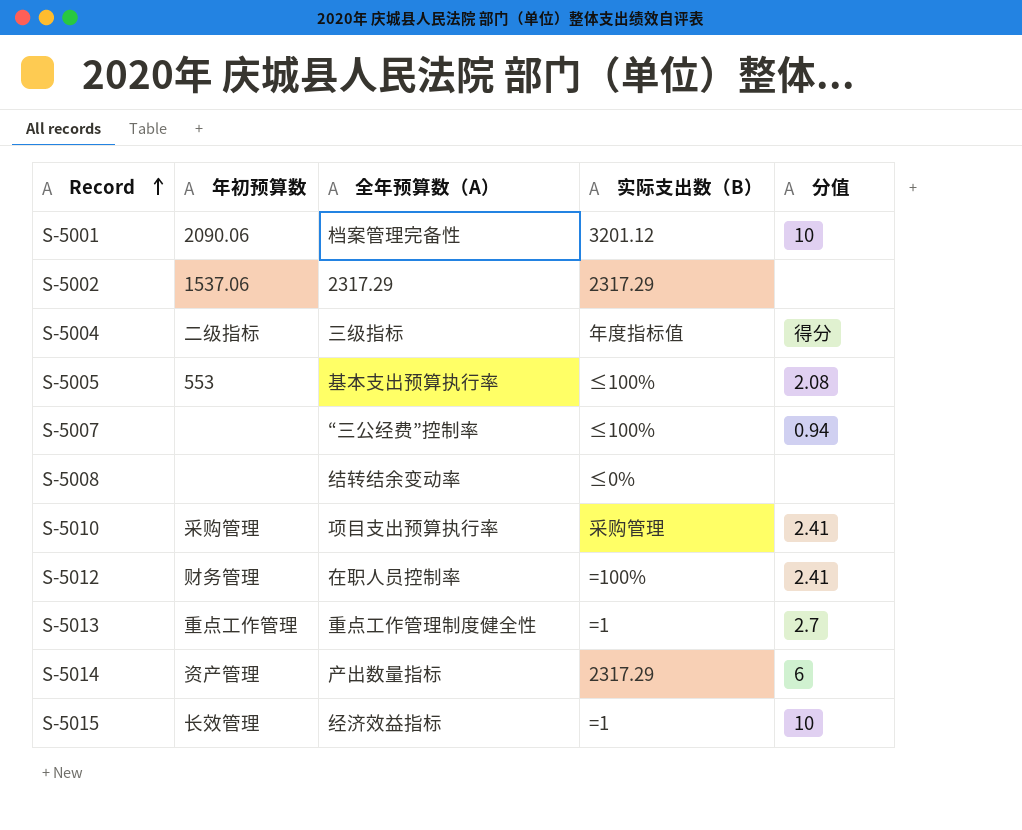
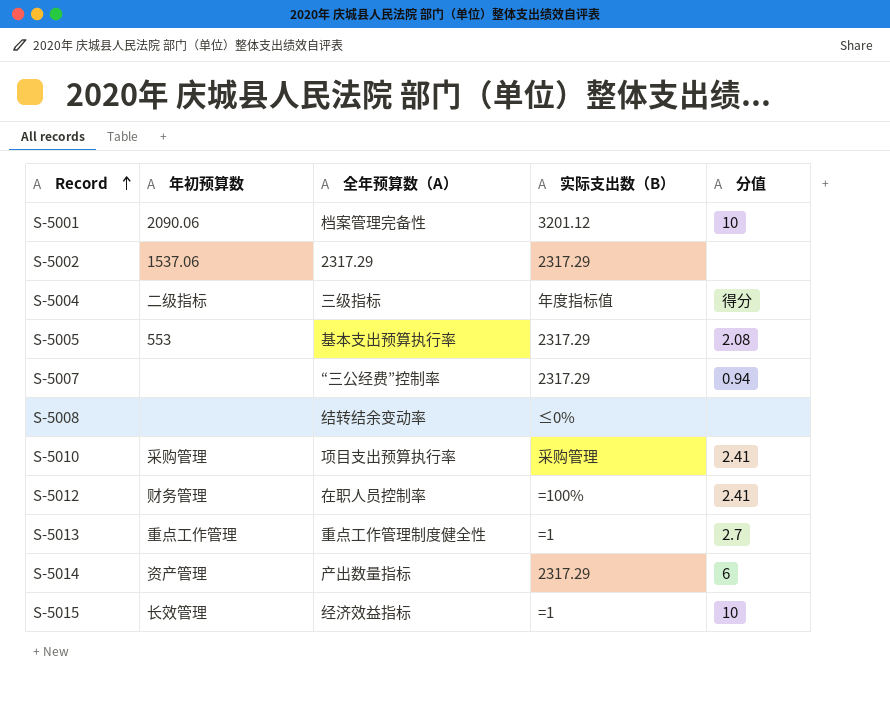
S-5005 | 实际支出数（B）: ≤100% -> 2317.29
S-5007 | 实际支出数（B）: ≤100% -> 2317.29

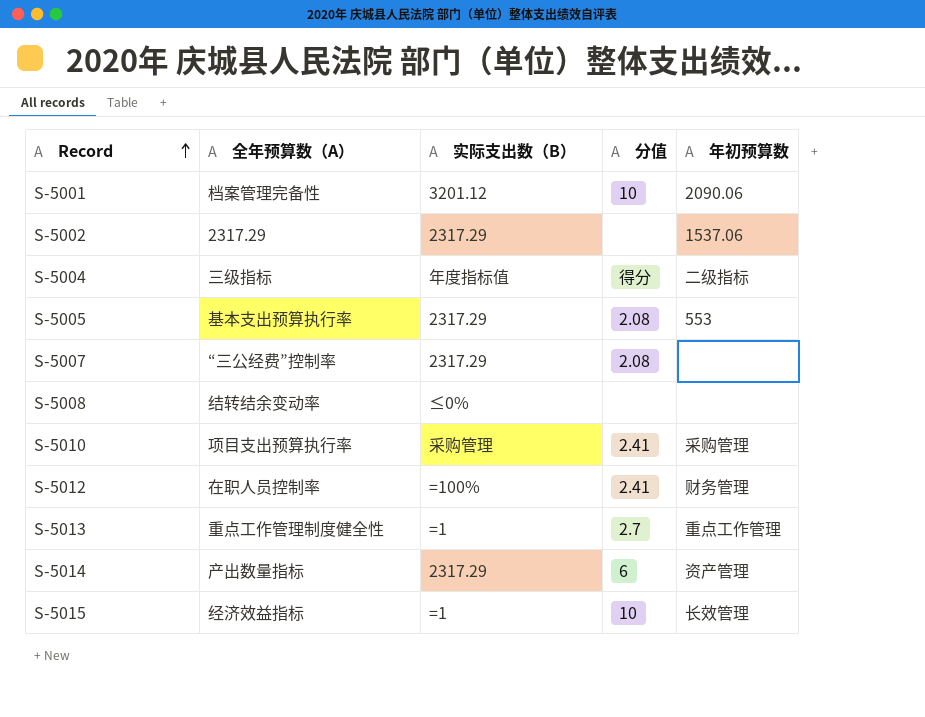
column 年初预算数 | position: 2 -> 5
S-5007 | 分值: 0.94 -> 2.08

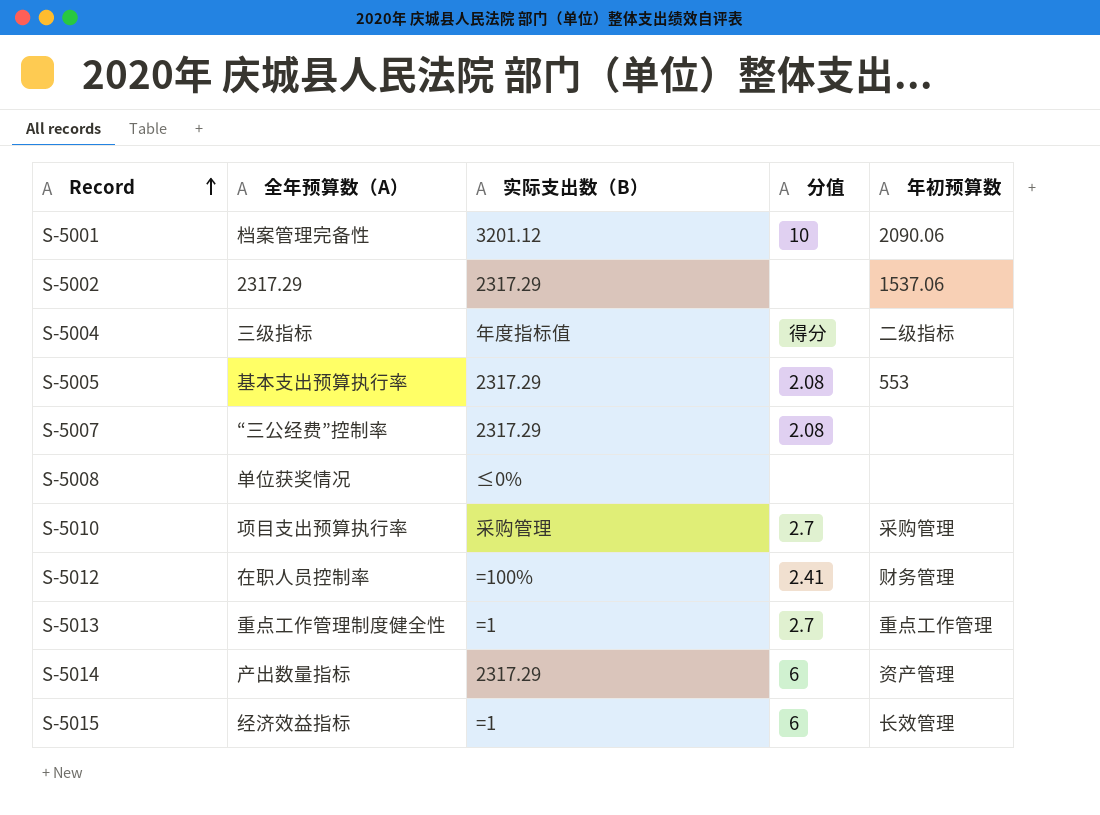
S-5008 | 全年预算数（A）: 结转结余变动率 -> 单位获奖情况
S-5010 | 分值: 2.41 -> 2.7
S-5015 | 分值: 10 -> 6

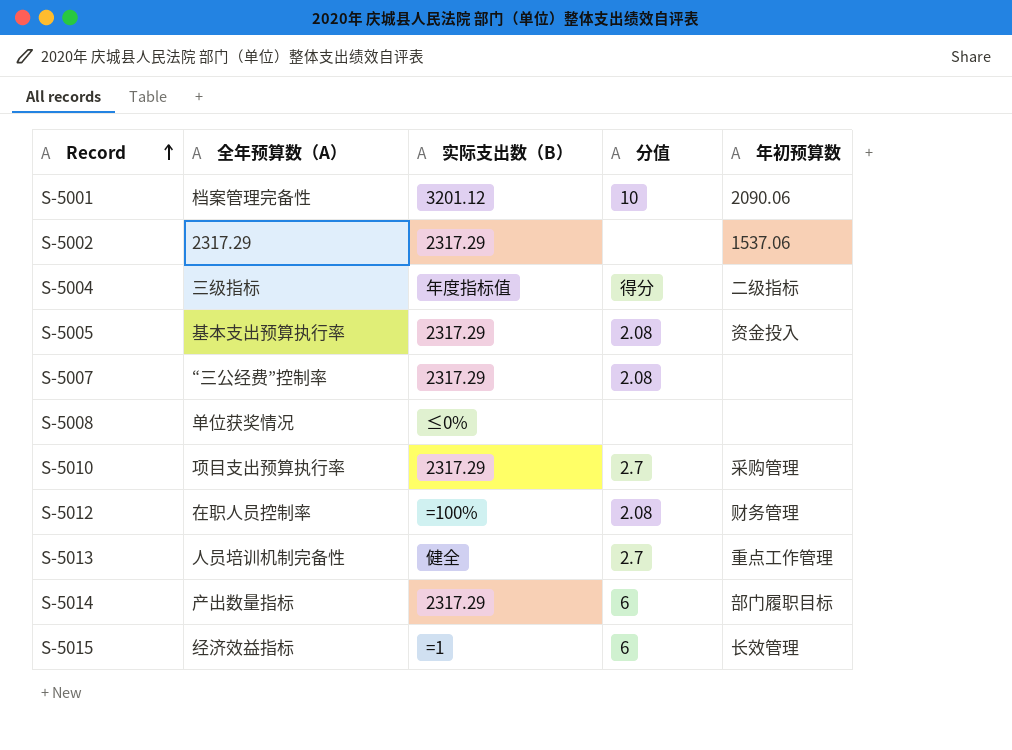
S-5005 | 年初预算数: 553 -> 资金投入
S-5010 | 实际支出数（B）: 采购管理 -> 2317.29
S-5012 | 分值: 2.41 -> 2.08
S-5013 | 全年预算数（A）: 重点工作管理制度健全性 -> 人员培训机制完备性
S-5013 | 实际支出数（B）: =1 -> 健全
S-5014 | 年初预算数: 资产管理 -> 部门履职目标

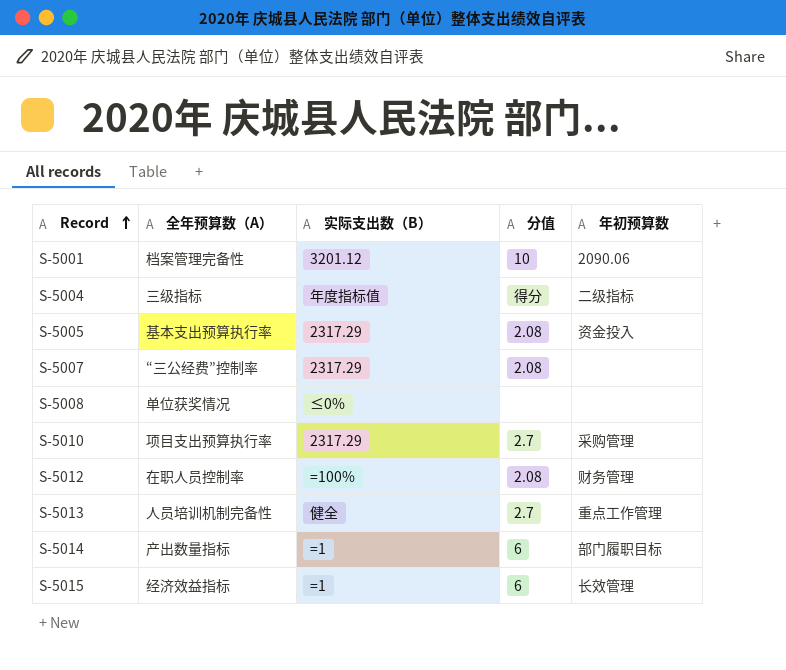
row S-5002: 2317.29 | 2317.29 | none | 1537.06 -> none
S-5014 | 实际支出数（B）: 2317.29 -> =1

